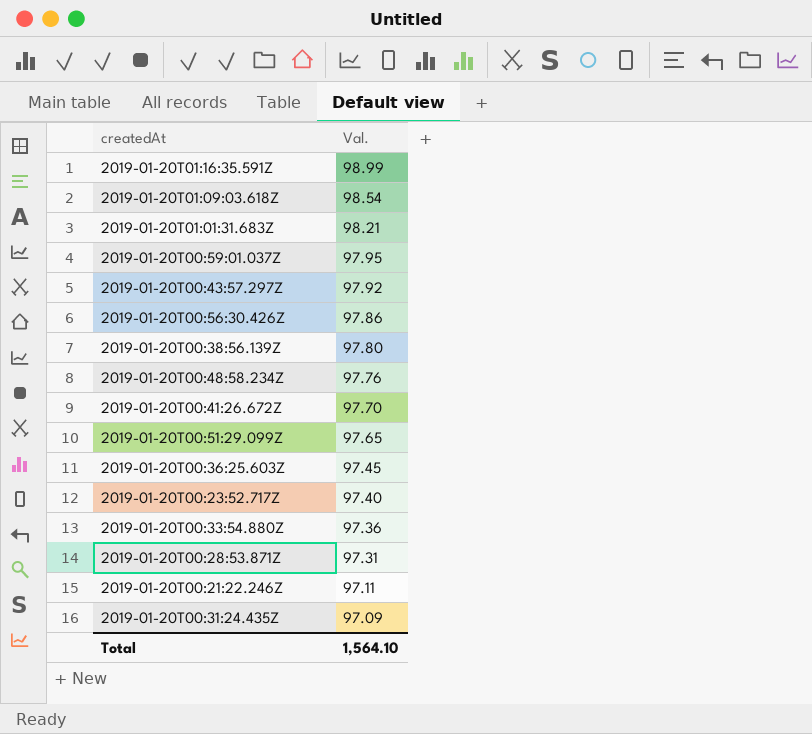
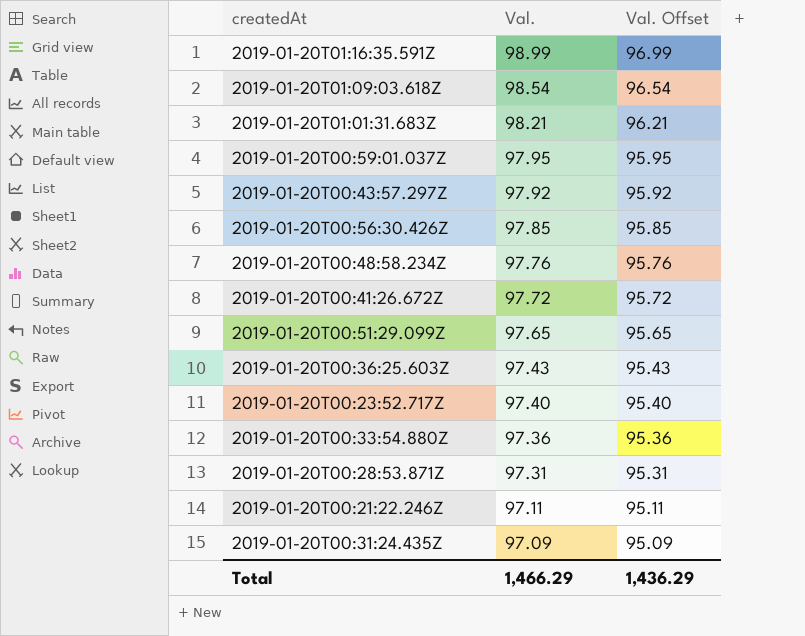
column Val. Offset | formula: none -> [Val.] - 2
row 2019-01-20T00:38:56.139Z: 97.80 -> none
2019-01-20T00:56:30.426Z | Val.: 97.86 -> 97.85
2019-01-20T00:41:26.672Z | Val.: 97.70 -> 97.72
2019-01-20T00:36:25.603Z | Val.: 97.45 -> 97.43
Total | Val.: 1,564.10 -> 1,466.29

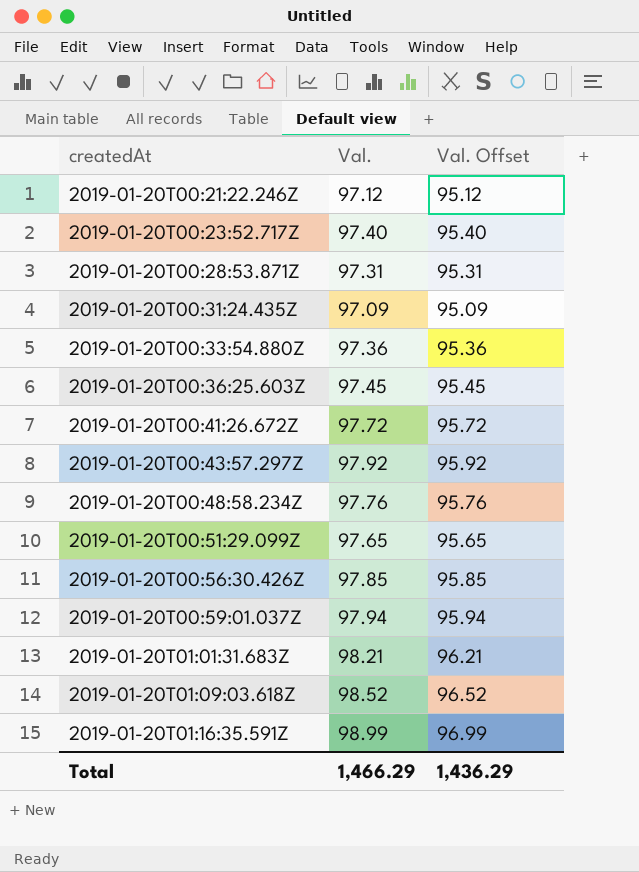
row order: Val. descending -> createdAt ascending
2019-01-20T00:21:22.246Z | Val.: 97.11 -> 97.12
2019-01-20T00:21:22.246Z | Val. Offset: 95.11 -> 95.12
2019-01-20T00:36:25.603Z | Val.: 97.43 -> 97.45
2019-01-20T00:36:25.603Z | Val. Offset: 95.43 -> 95.45
2019-01-20T00:59:01.037Z | Val.: 97.95 -> 97.94
2019-01-20T00:59:01.037Z | Val. Offset: 95.95 -> 95.94
2019-01-20T01:09:03.618Z | Val.: 98.54 -> 98.52
2019-01-20T01:09:03.618Z | Val. Offset: 96.54 -> 96.52

